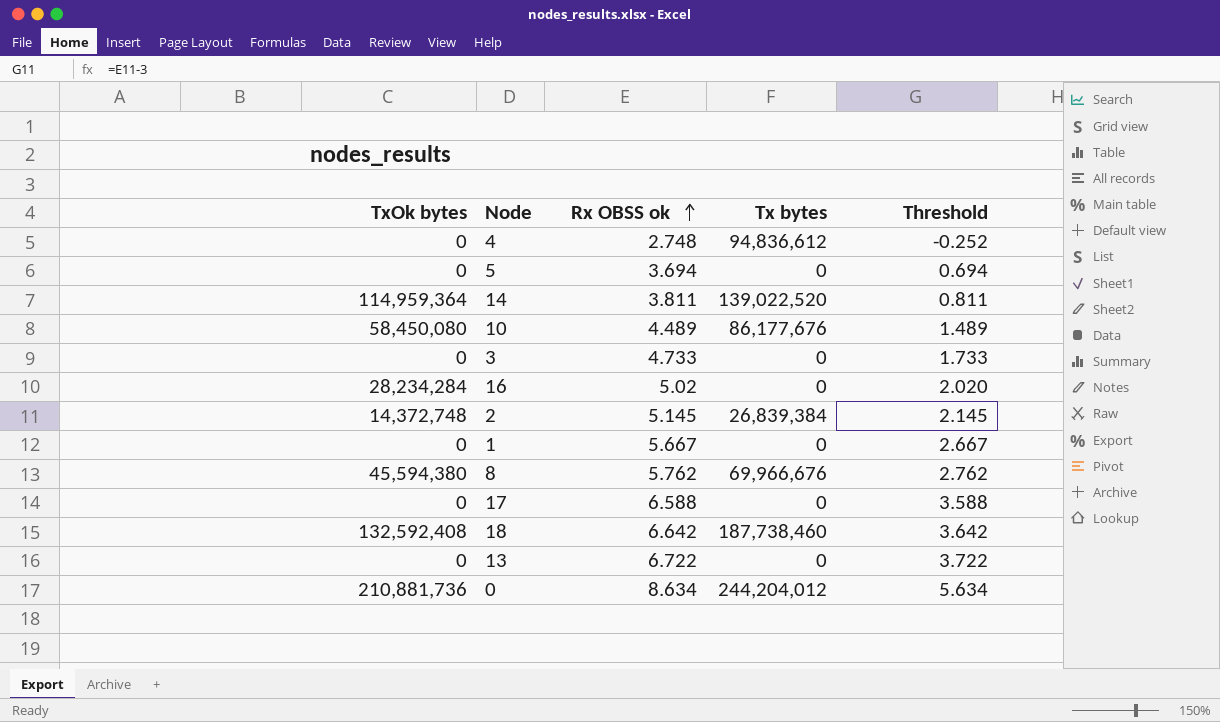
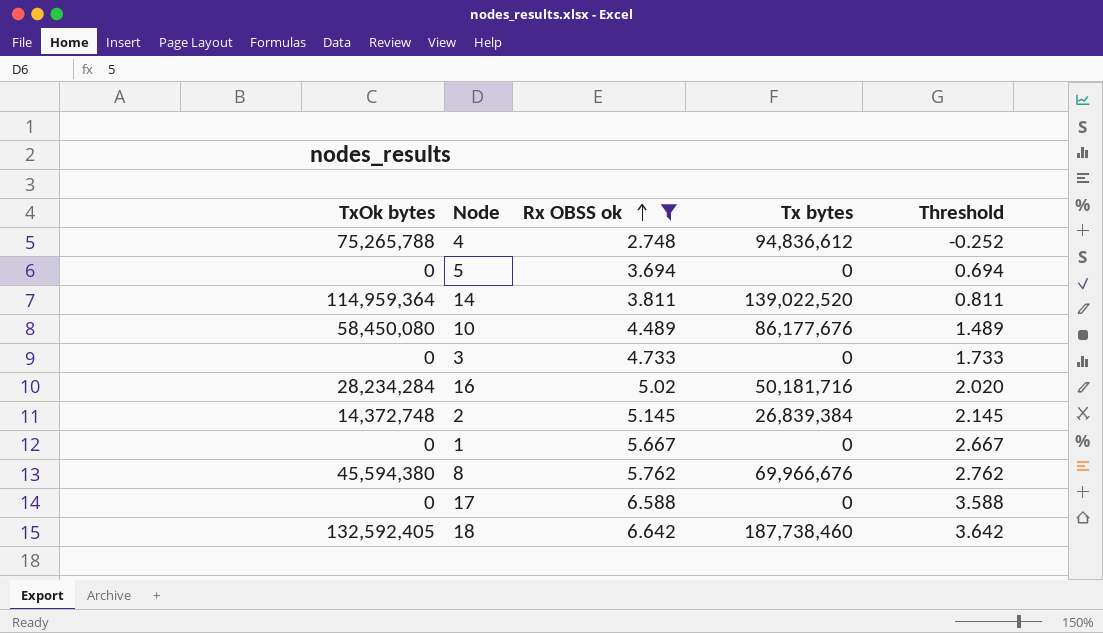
filter: none -> Rx OBSS ok <= 6.642
4 | TxOk bytes: 0 -> 75,265,788
16 | Tx bytes: 0 -> 50,181,716
18 | TxOk bytes: 132,592,408 -> 132,592,405

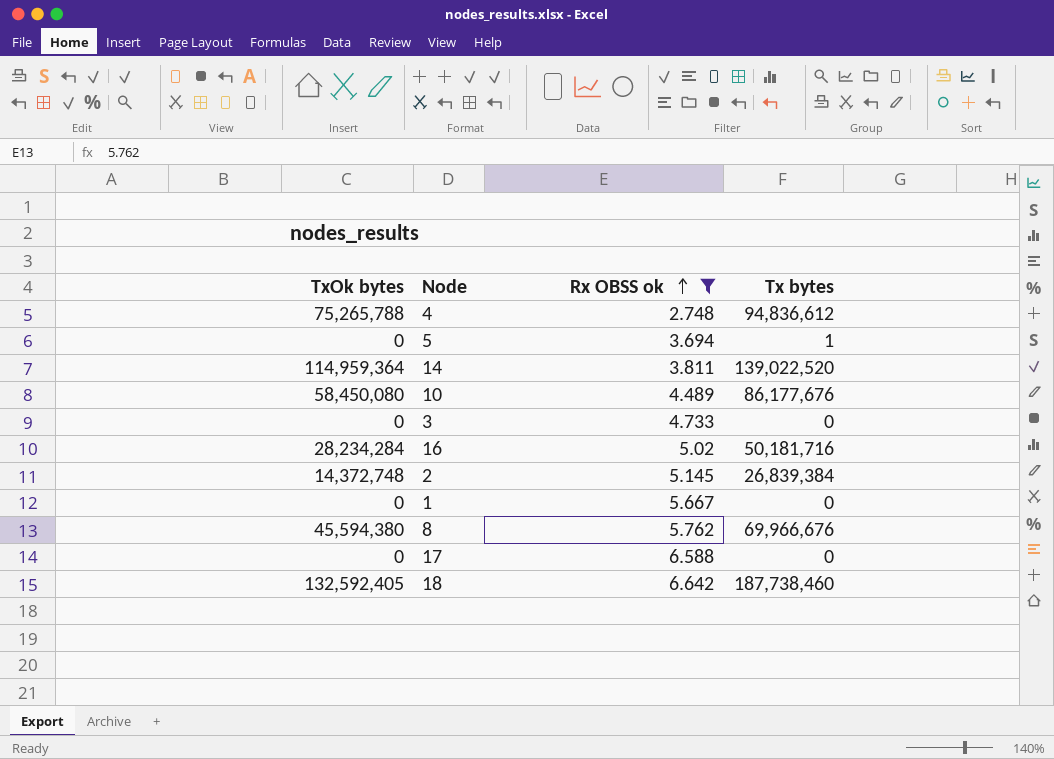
column Threshold | formula: [Rx OBSS ok] - 3 -> none
5 | Tx bytes: 0 -> 1

